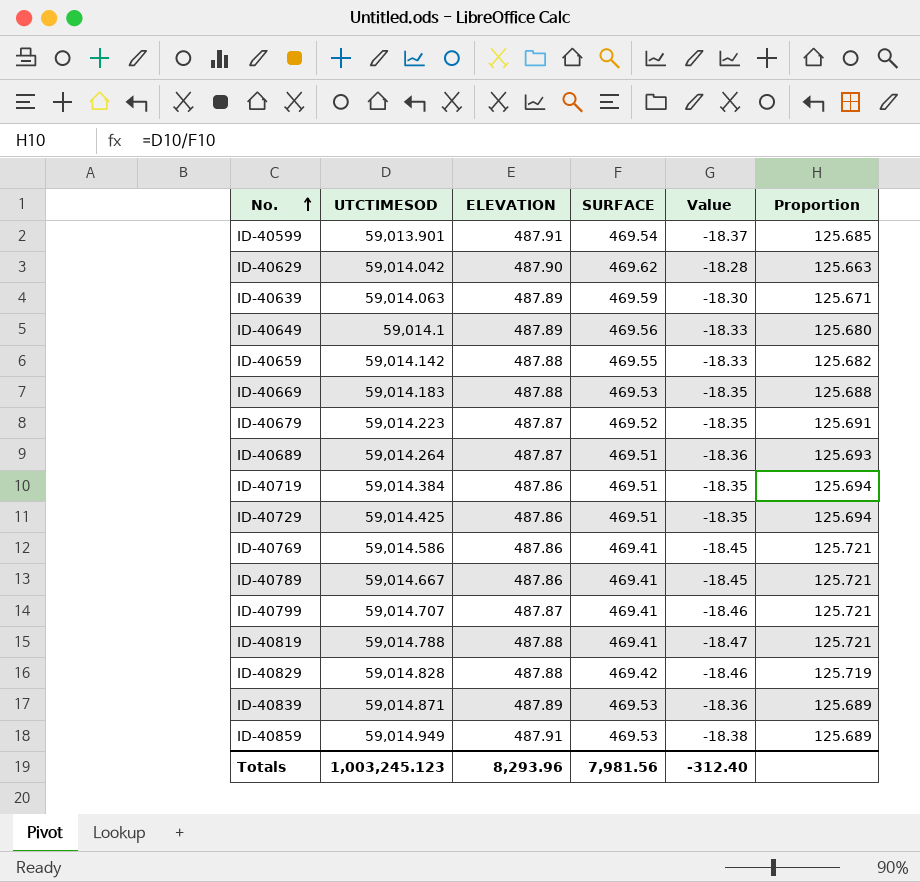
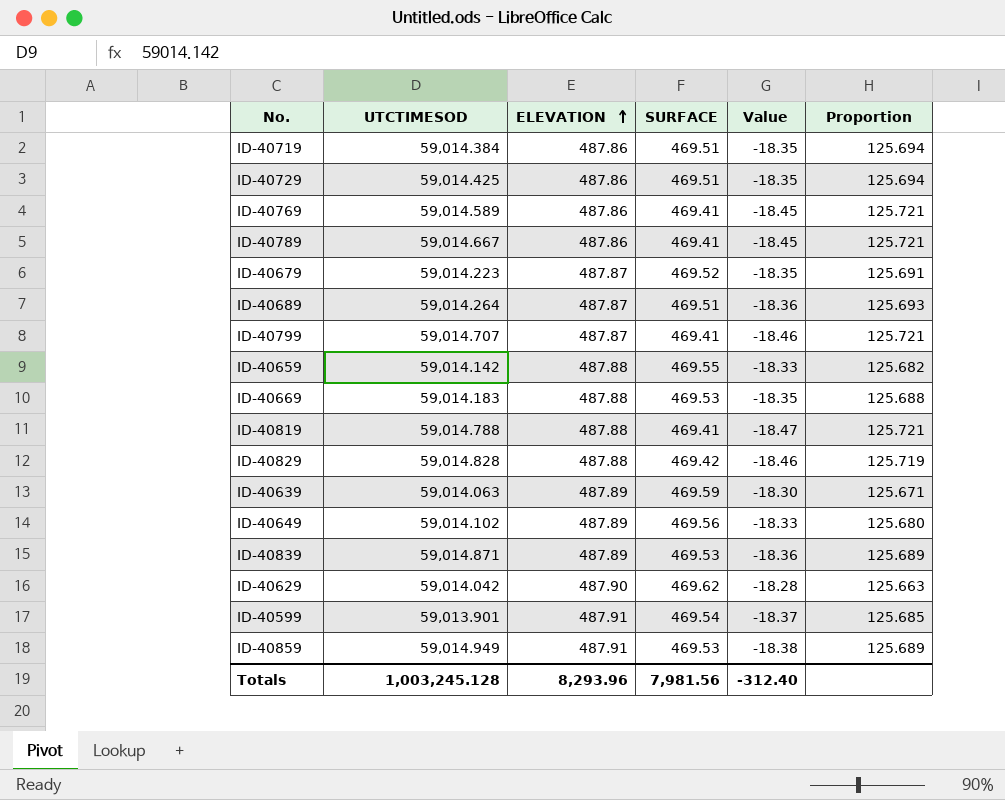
row order: No. ascending -> ELEVATION ascending
ID-40769 | UTCTIMESOD: 59,014.586 -> 59,014.589
ID-40649 | UTCTIMESOD: 59,014.1 -> 59,014.102
Totals | UTCTIMESOD: 1,003,245.123 -> 1,003,245.128

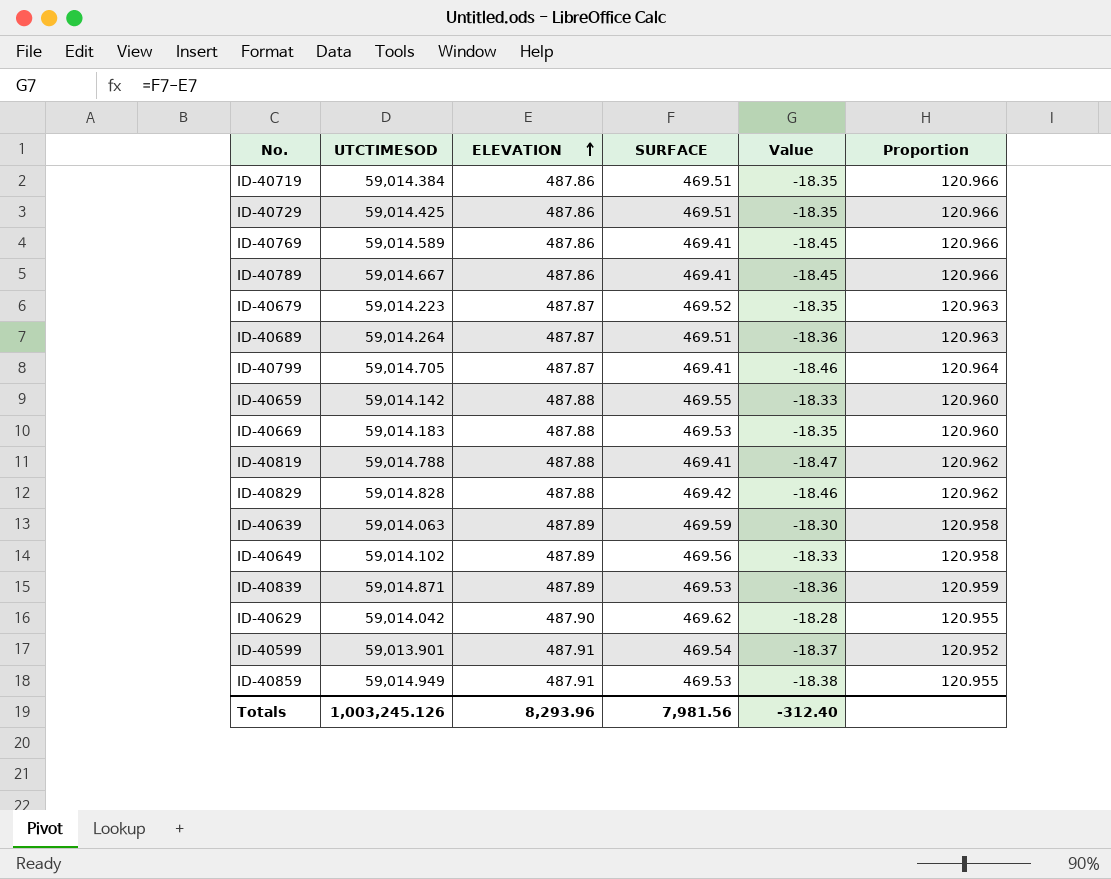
column Proportion | formula: [UTCTIMESOD] / [SURFACE] -> [UTCTIMESOD] / [ELEVATION]
ID-40799 | UTCTIMESOD: 59,014.707 -> 59,014.705
Totals | UTCTIMESOD: 1,003,245.128 -> 1,003,245.126

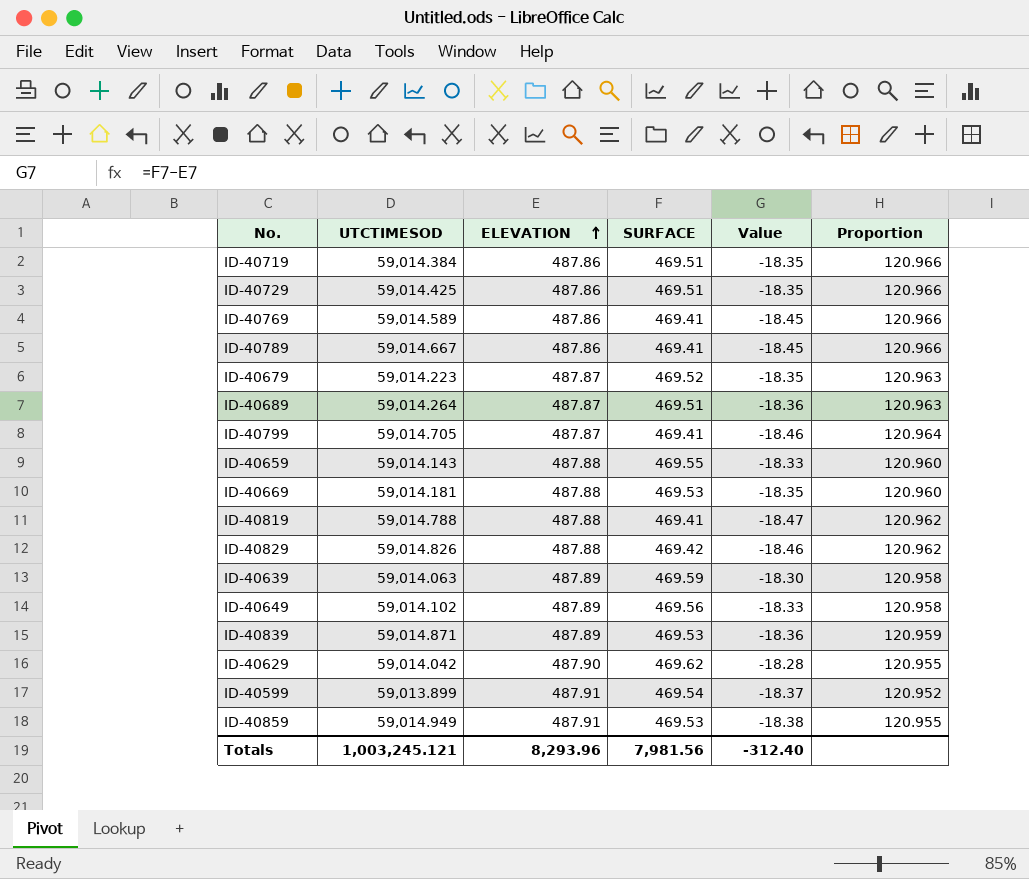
ID-40659 | UTCTIMESOD: 59,014.142 -> 59,014.143
ID-40669 | UTCTIMESOD: 59,014.183 -> 59,014.181
ID-40829 | UTCTIMESOD: 59,014.828 -> 59,014.826
ID-40599 | UTCTIMESOD: 59,013.901 -> 59,013.899
Totals | UTCTIMESOD: 1,003,245.126 -> 1,003,245.121

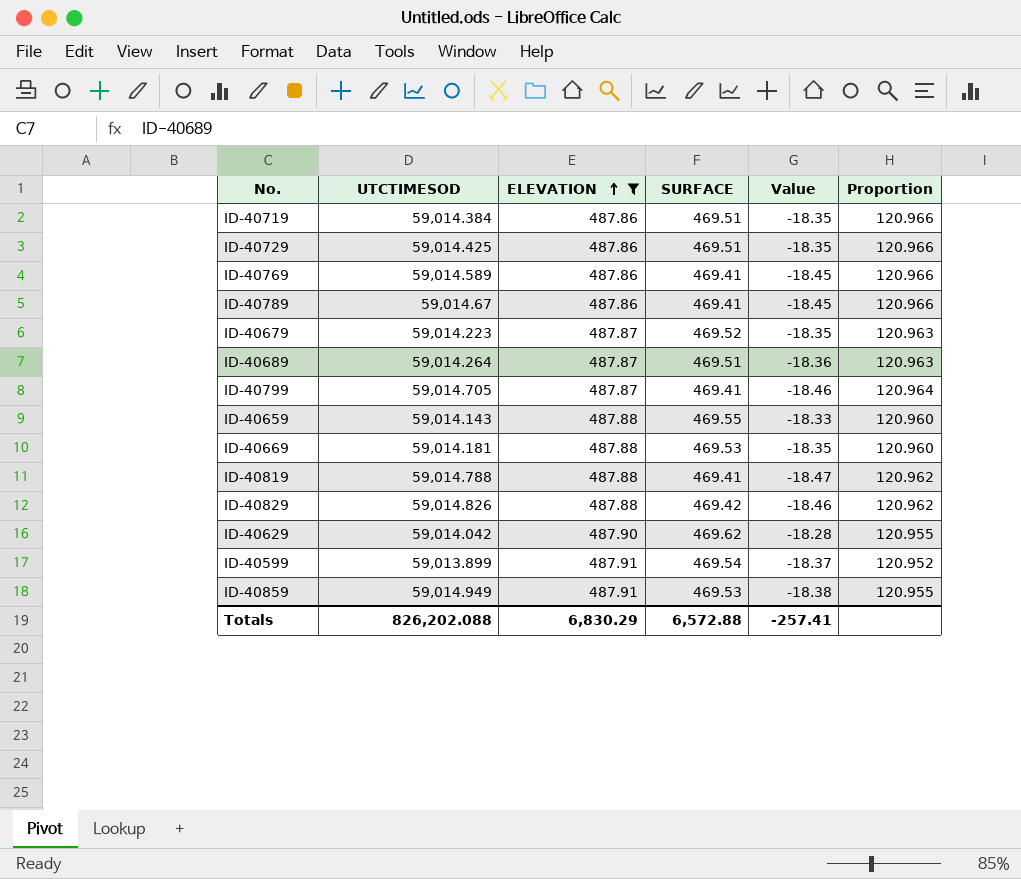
filter: none -> ELEVATION != 487.89
ID-40789 | UTCTIMESOD: 59,014.667 -> 59,014.67
Totals | UTCTIMESOD: 1,003,245.121 -> 826,202.088
Totals | ELEVATION: 8,293.96 -> 6,830.29
Totals | SURFACE: 7,981.56 -> 6,572.88
Totals | Value: -312.40 -> -257.41

